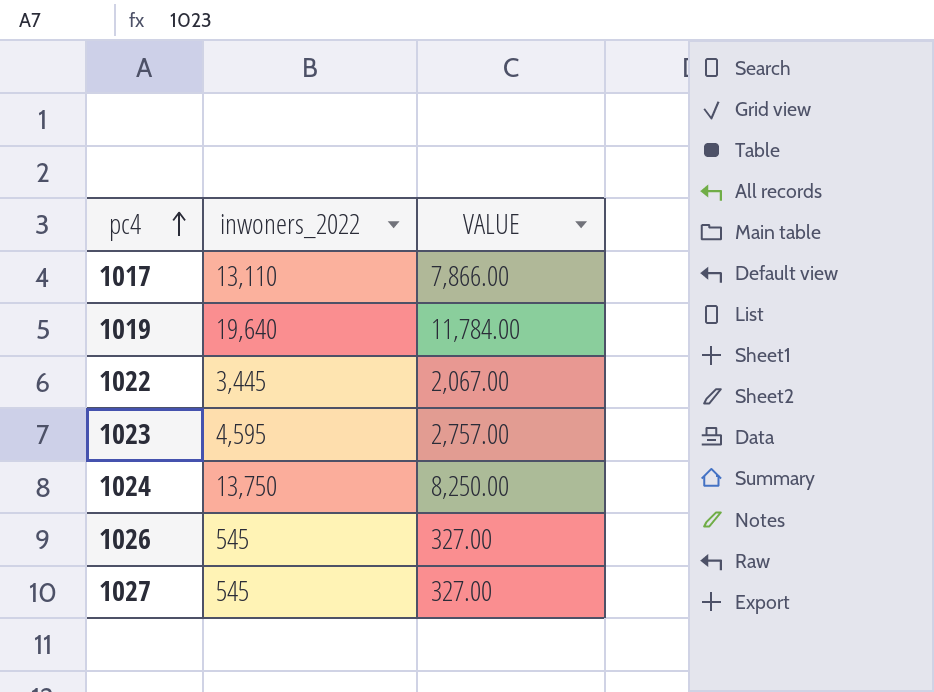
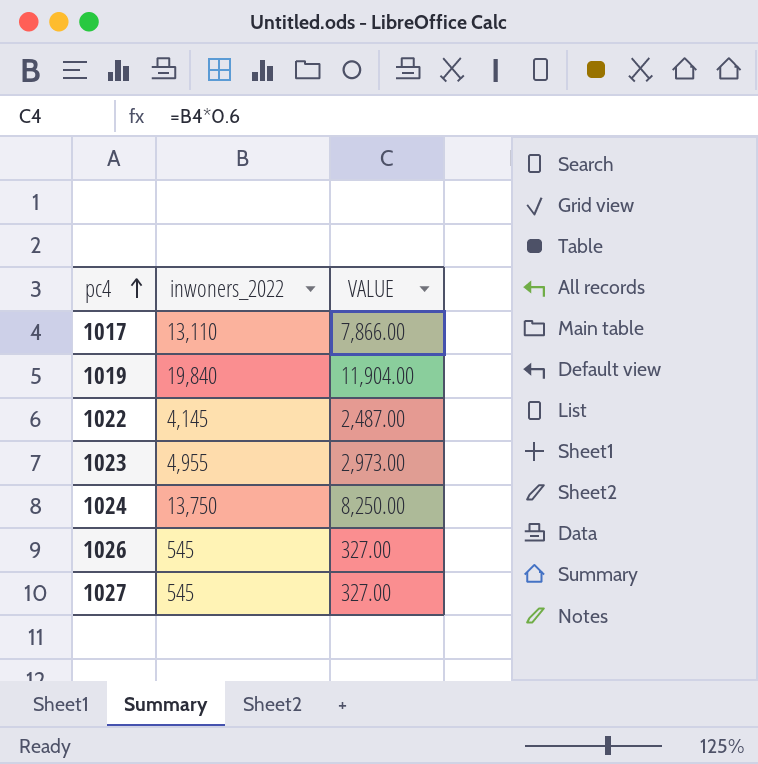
1019 | inwoners_2022: 19,640 -> 19,840
1019 | VALUE: 11,784.00 -> 11,904.00
1022 | inwoners_2022: 3,445 -> 4,145
1022 | VALUE: 2,067.00 -> 2,487.00
1023 | inwoners_2022: 4,595 -> 4,955
1023 | VALUE: 2,757.00 -> 2,973.00

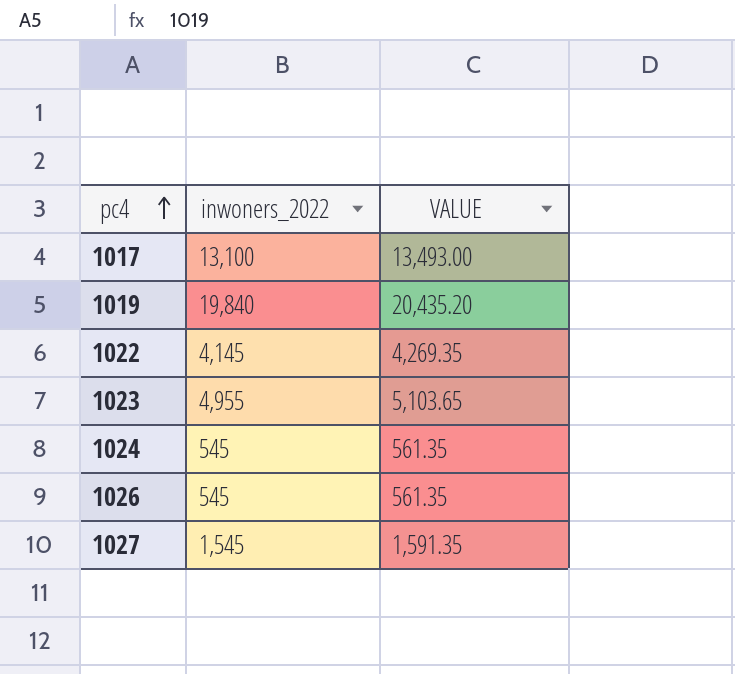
column VALUE | formula: [inwoners_2022] * 0.6 -> [inwoners_2022] * 1.03
1017 | inwoners_2022: 13,110 -> 13,100
1024 | inwoners_2022: 13,750 -> 545
1027 | inwoners_2022: 545 -> 1,545

